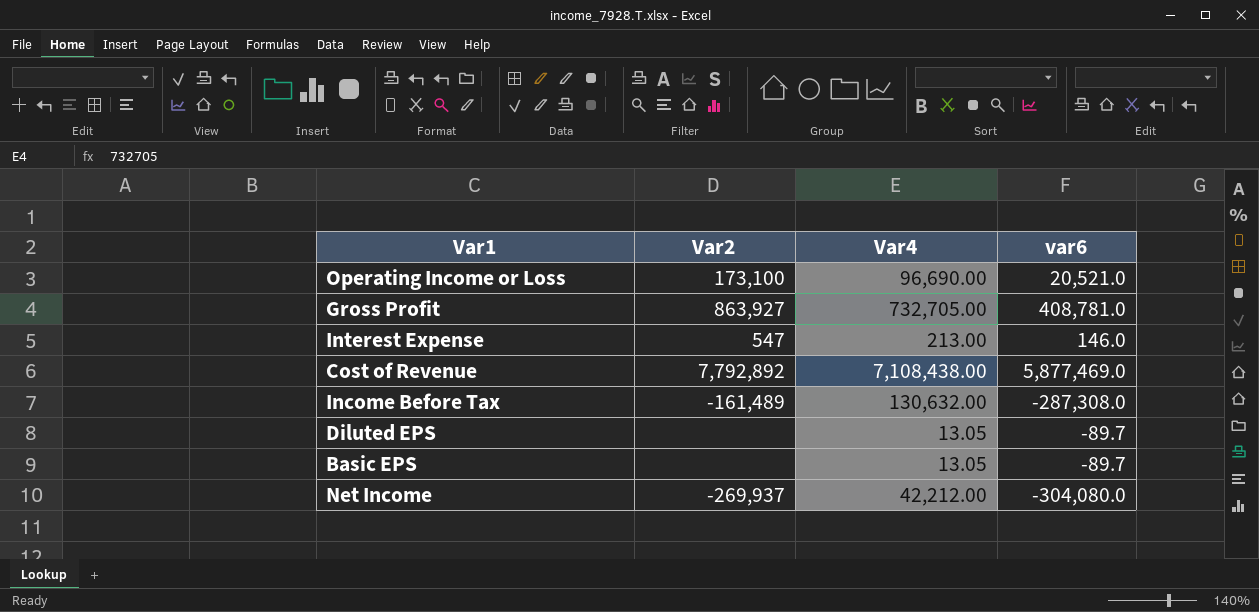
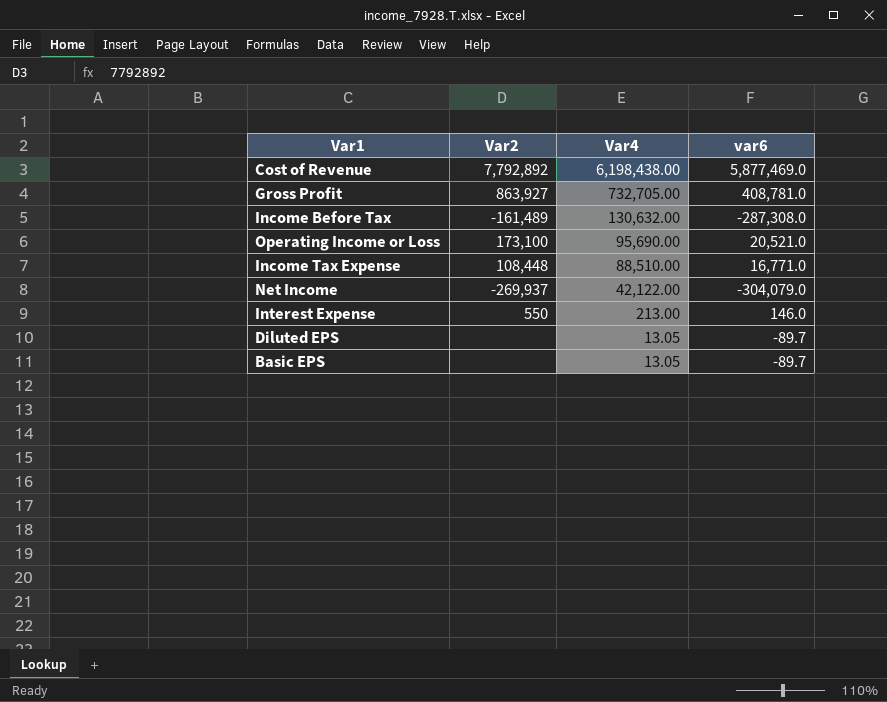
row order: none -> Var4 descending
Cost of Revenue | Var4: 7,108,438.00 -> 6,198,438.00
Operating Income or Loss | Var4: 96,690.00 -> 95,690.00
row Income Tax Expense: none -> 108,448 | 88,510.00 | 16,771.0
Net Income | Var4: 42,212.00 -> 42,122.00
Net Income | var6: -304,080.0 -> -304,079.0
Interest Expense | Var2: 547 -> 550

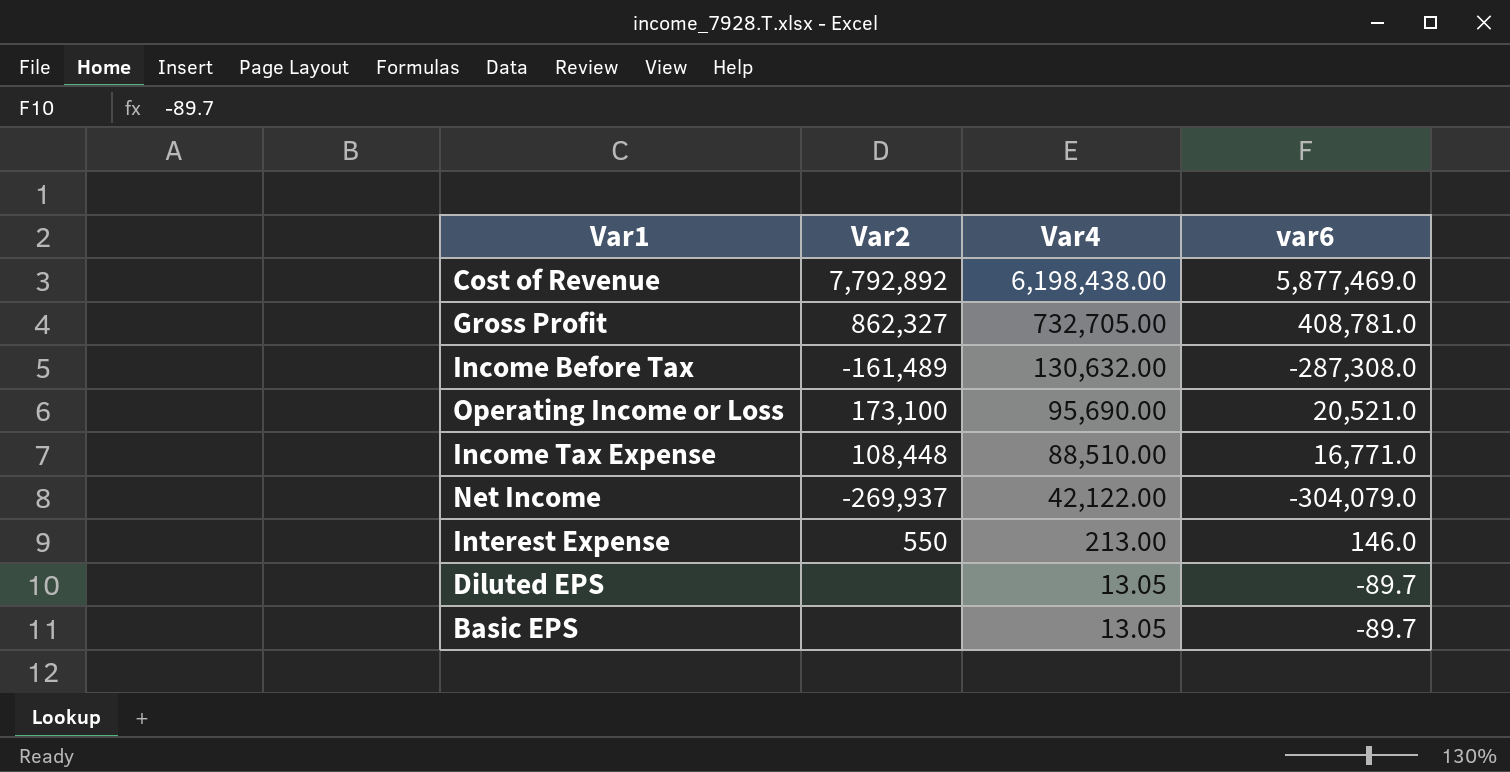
Gross Profit | Var2: 863,927 -> 862,327

